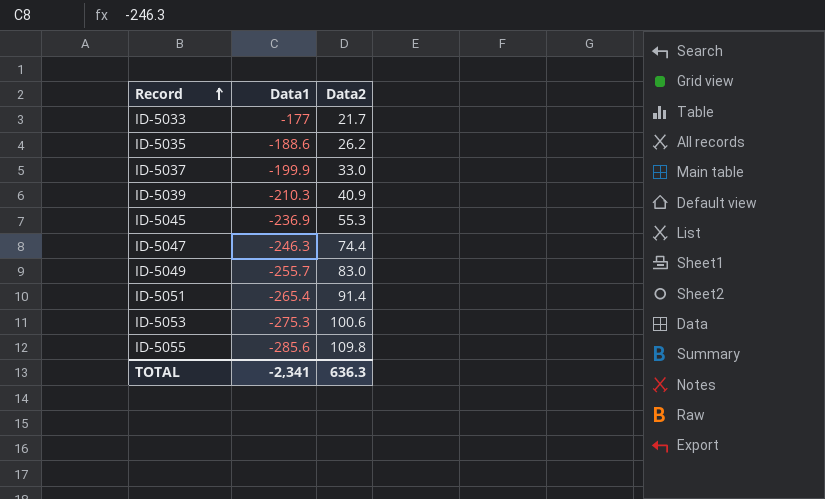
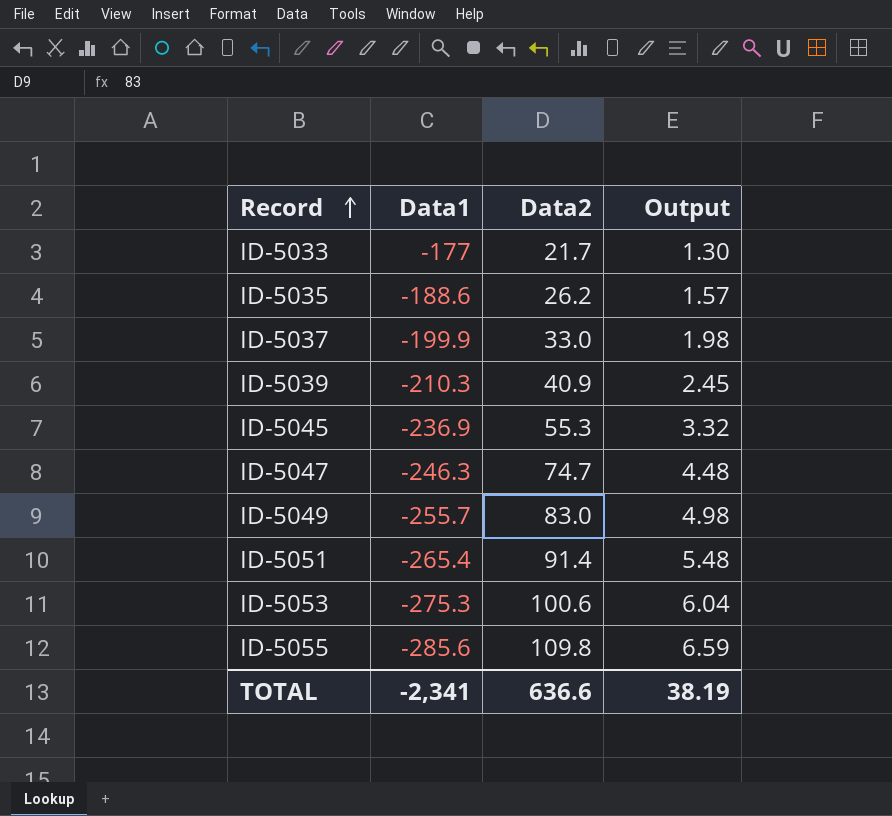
column Output | formula: none -> [Data2] * 0.06
ID-5047 | Data2: 74.4 -> 74.7
TOTAL | Data2: 636.3 -> 636.6

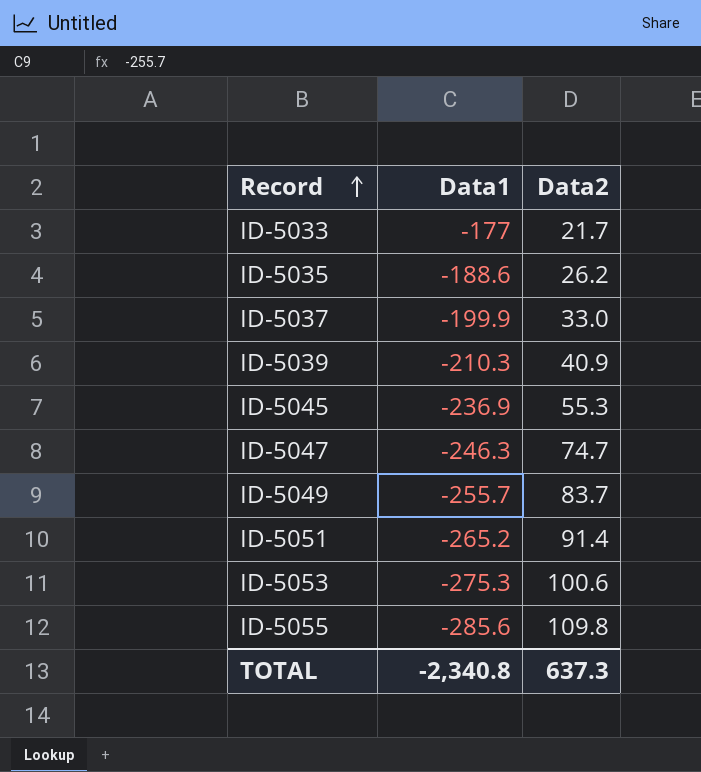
column Output | formula: [Data2] * 0.06 -> none
ID-5049 | Data2: 83.0 -> 83.7
ID-5051 | Data1: -265.4 -> -265.2
TOTAL | Data1: -2,341 -> -2,340.8
TOTAL | Data2: 636.6 -> 637.3

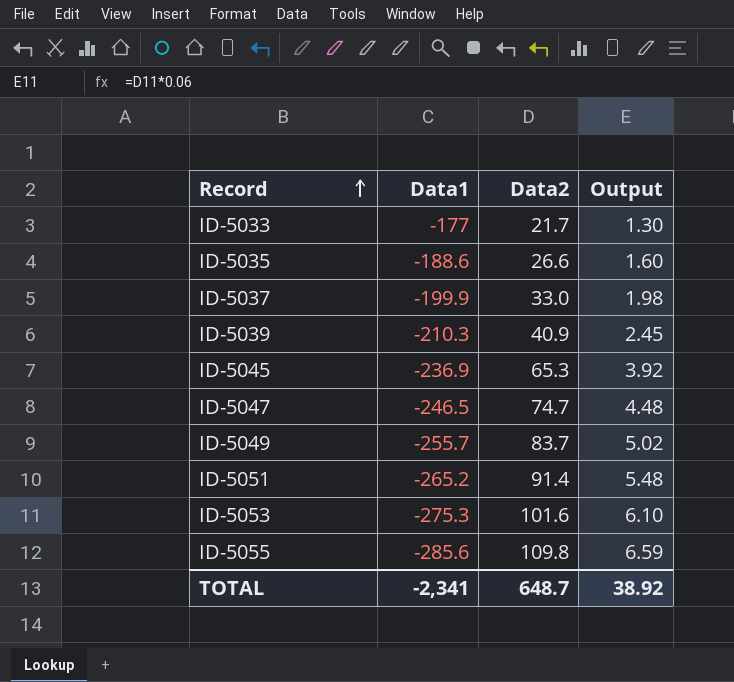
column Output | formula: none -> [Data2] * 0.06
ID-5035 | Data2: 26.2 -> 26.6
ID-5045 | Data2: 55.3 -> 65.3
ID-5047 | Data1: -246.3 -> -246.5
ID-5053 | Data2: 100.6 -> 101.6
TOTAL | Data1: -2,340.8 -> -2,341
TOTAL | Data2: 637.3 -> 648.7

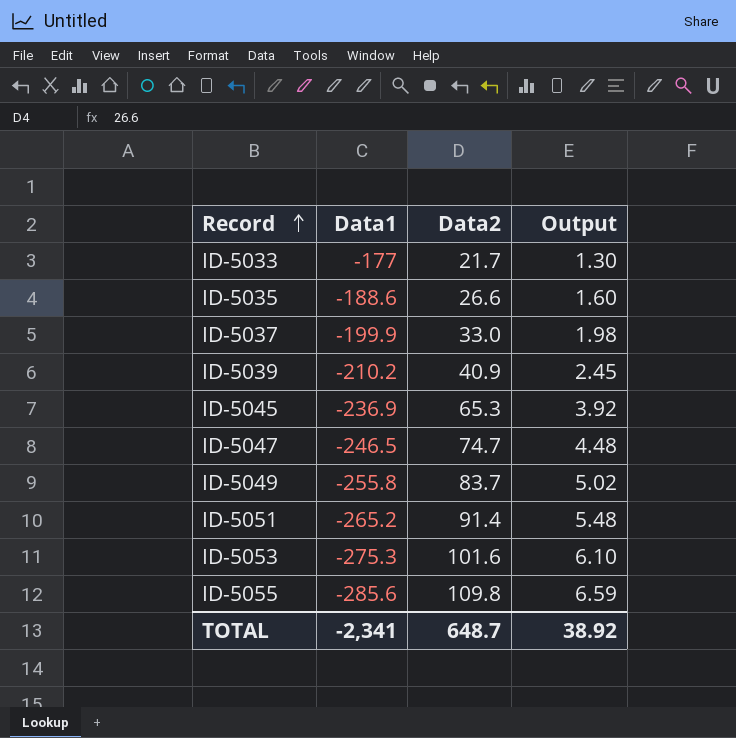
ID-5039 | Data1: -210.3 -> -210.2
ID-5049 | Data1: -255.7 -> -255.8

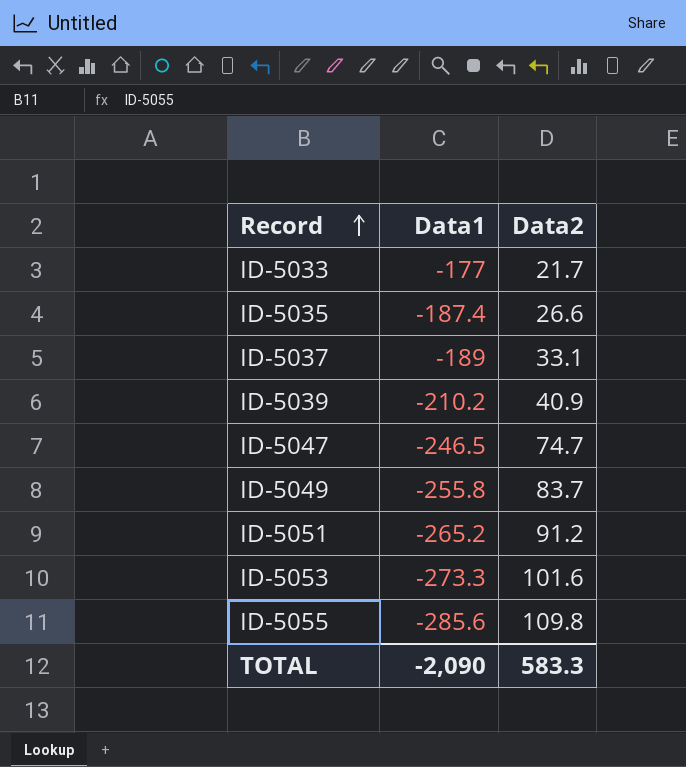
column Output | formula: [Data2] * 0.06 -> none
row ID-5045: -236.9 | 65.3 | 3.92 -> none
ID-5035 | Data1: -188.6 -> -187.4
ID-5037 | Data1: -199.9 -> -189
ID-5037 | Data2: 33.0 -> 33.1
ID-5051 | Data2: 91.4 -> 91.2
ID-5053 | Data1: -275.3 -> -273.3
TOTAL | Data1: -2,341 -> -2,090
TOTAL | Data2: 648.7 -> 583.3

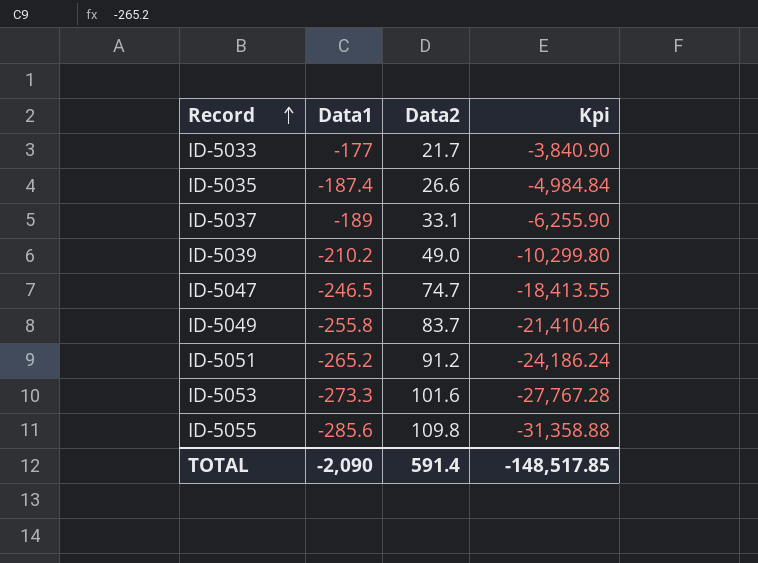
column Kpi | formula: none -> [Data1] * [Data2]
ID-5039 | Data2: 40.9 -> 49.0
TOTAL | Data2: 583.3 -> 591.4

